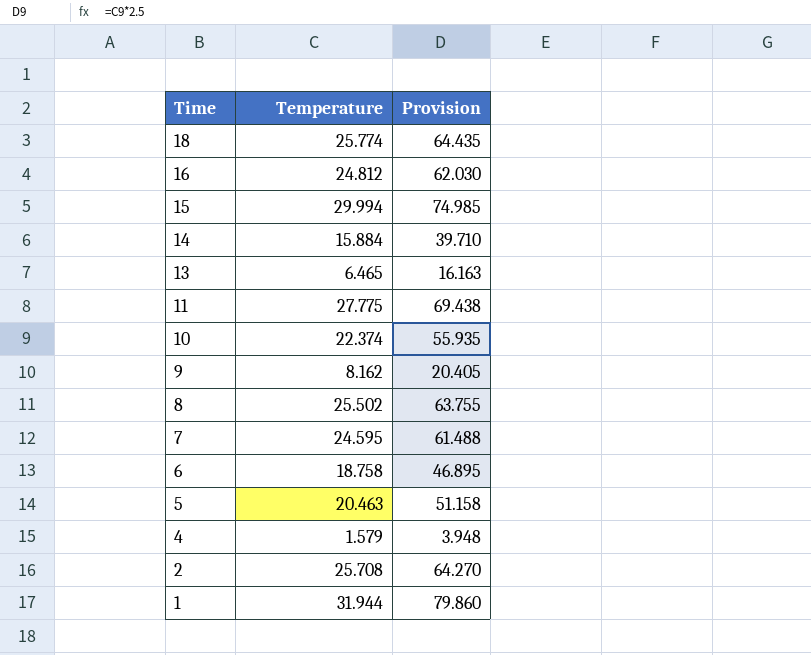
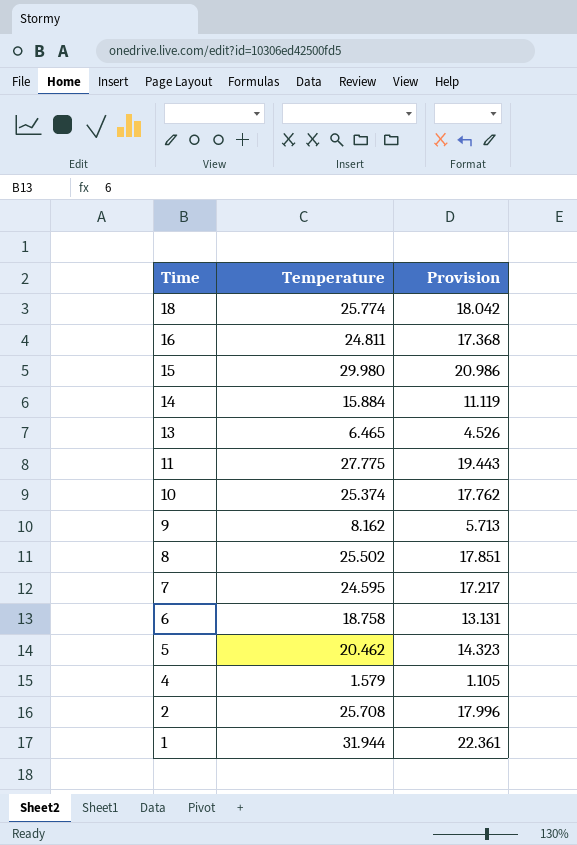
column Provision | formula: [Temperature] * 2.5 -> [Temperature] * 0.7
16 | Temperature: 24.812 -> 24.811
15 | Temperature: 29.994 -> 29.980
10 | Temperature: 22.374 -> 25.374
5 | Temperature: 20.463 -> 20.462

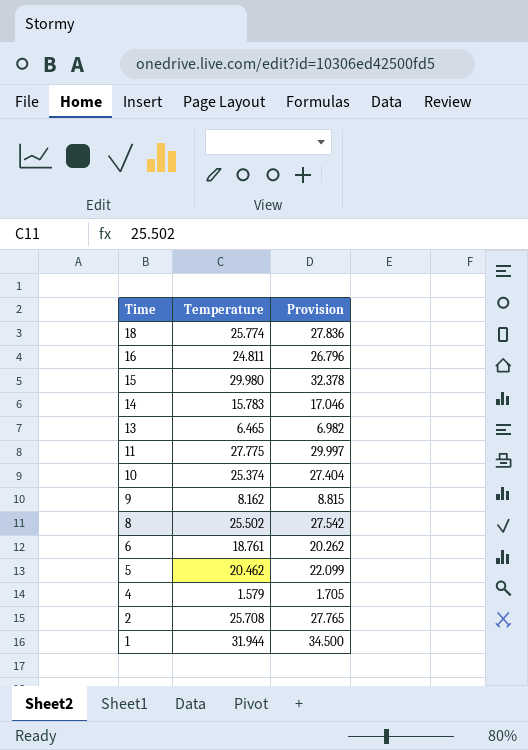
column Provision | formula: [Temperature] * 0.7 -> [Temperature] * 1.08
row 7: 24.595 | 17.217 -> none
14 | Temperature: 15.884 -> 15.783
6 | Temperature: 18.758 -> 18.761

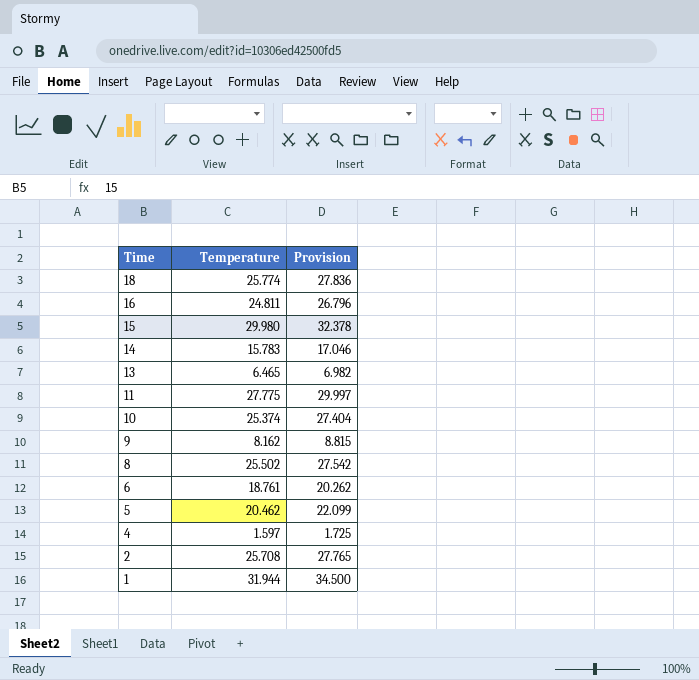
4 | Temperature: 1.579 -> 1.597
4 | Provision: 1.705 -> 1.725

